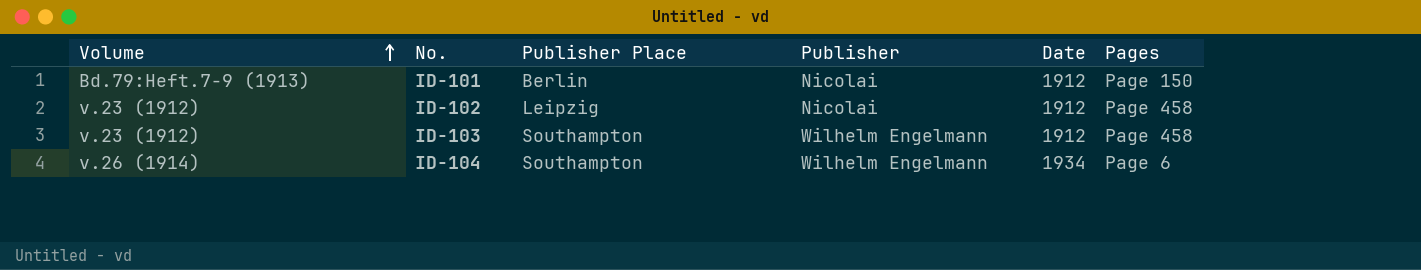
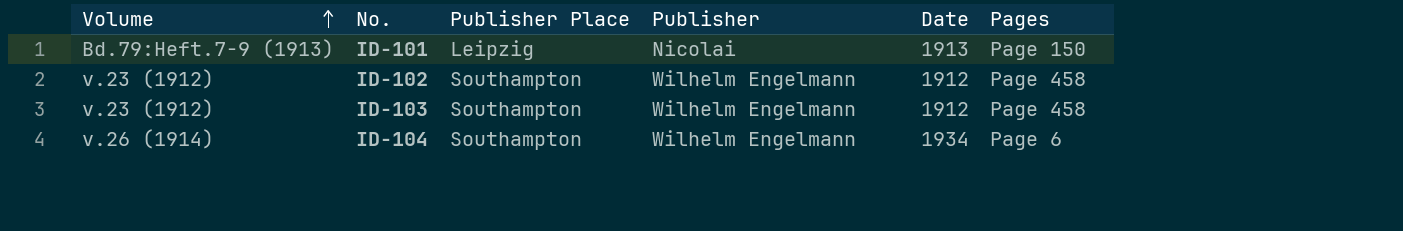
ID-101 | Publisher Place: Berlin -> Leipzig
ID-101 | Date: 1912 -> 1913
ID-102 | Publisher Place: Leipzig -> Southampton
ID-102 | Publisher: Nicolai -> Wilhelm Engelmann

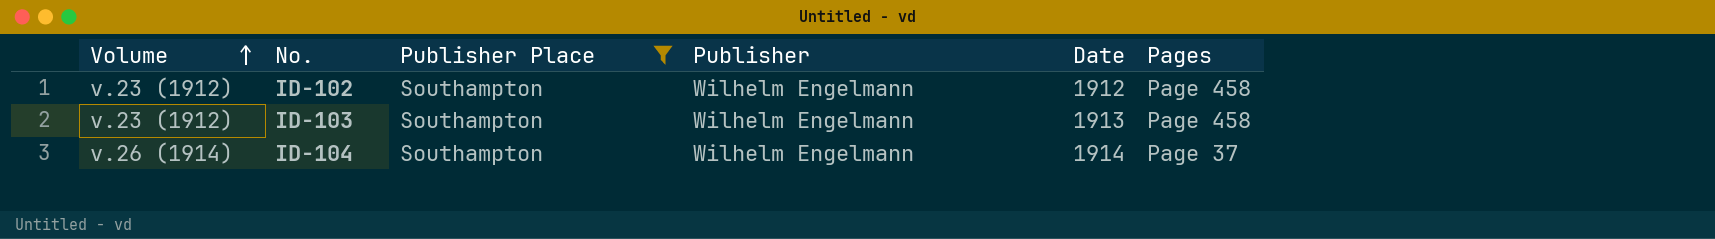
filter: none -> Publisher Place = Southampton
ID-103 | Date: 1912 -> 1913
ID-104 | Date: 1934 -> 1914
ID-104 | Pages: Page 6 -> Page 37

